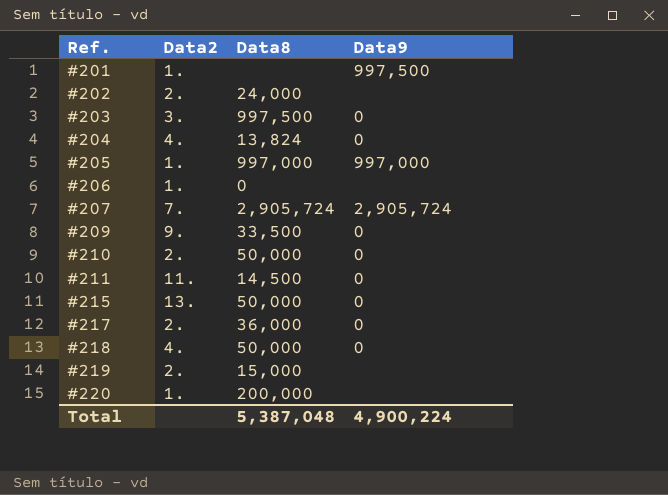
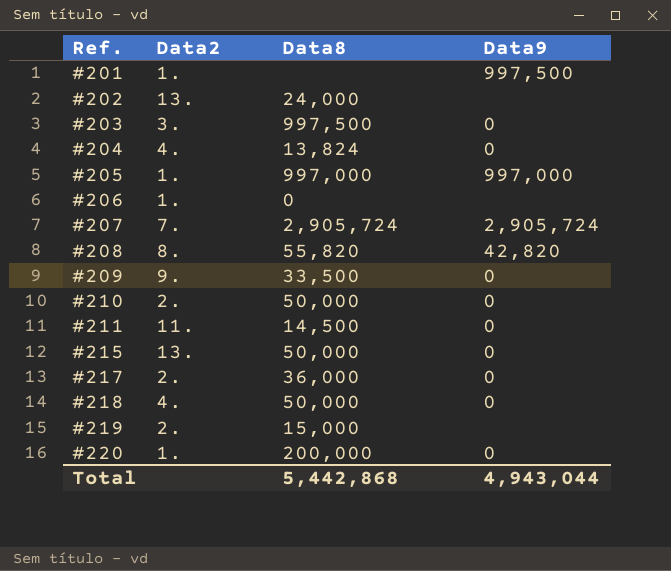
#202 | Data2: 2. -> 13.
row #208: none -> 8. | 55,820 | 42,820
#220 | Data9: none -> 0
Total | Data8: 5,387,048 -> 5,442,868
Total | Data9: 4,900,224 -> 4,943,044

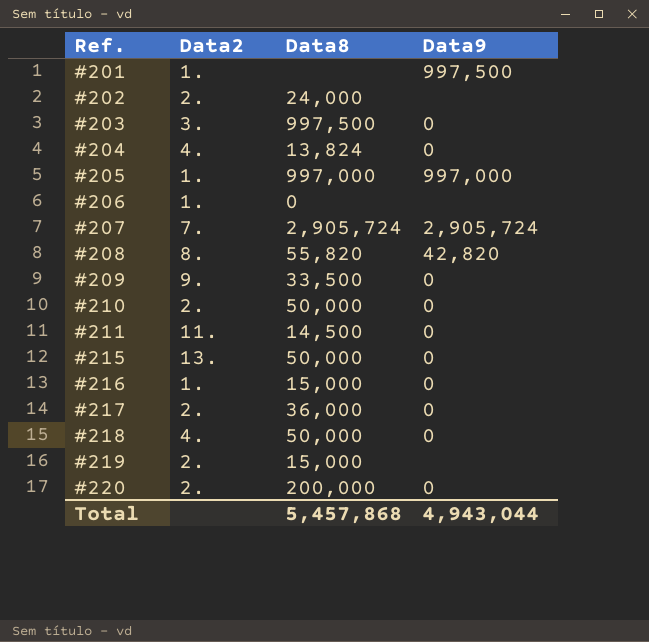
#202 | Data2: 13. -> 2.
row #216: none -> 1. | 15,000 | 0
#220 | Data2: 1. -> 2.
Total | Data8: 5,442,868 -> 5,457,868

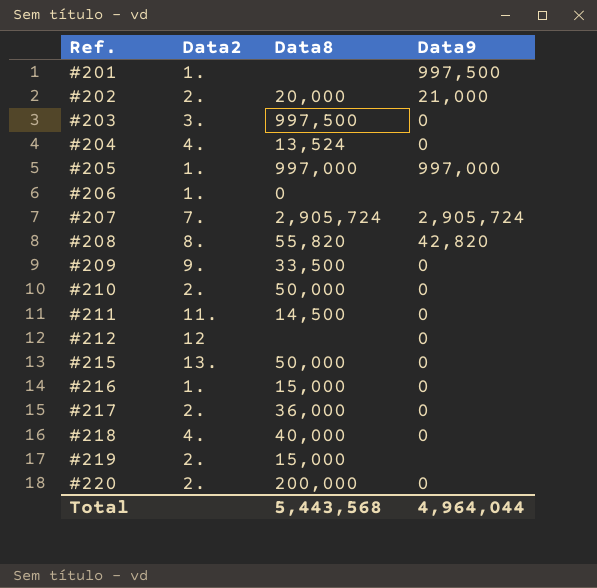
#202 | Data8: 24,000 -> 20,000
#202 | Data9: none -> 21,000
#204 | Data8: 13,824 -> 13,524
row #212: none -> 12 | none | 0
#218 | Data8: 50,000 -> 40,000
Total | Data8: 5,457,868 -> 5,443,568
Total | Data9: 4,943,044 -> 4,964,044

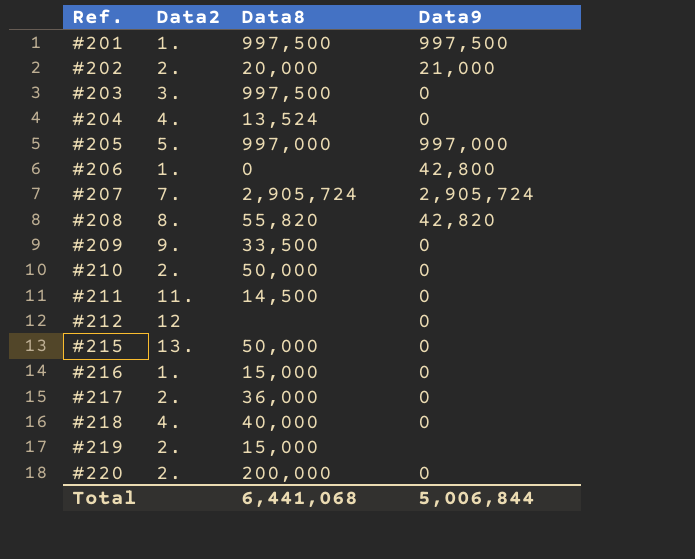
#201 | Data8: none -> 997,500
#205 | Data2: 1. -> 5.
#206 | Data9: none -> 42,800
Total | Data8: 5,443,568 -> 6,441,068
Total | Data9: 4,964,044 -> 5,006,844

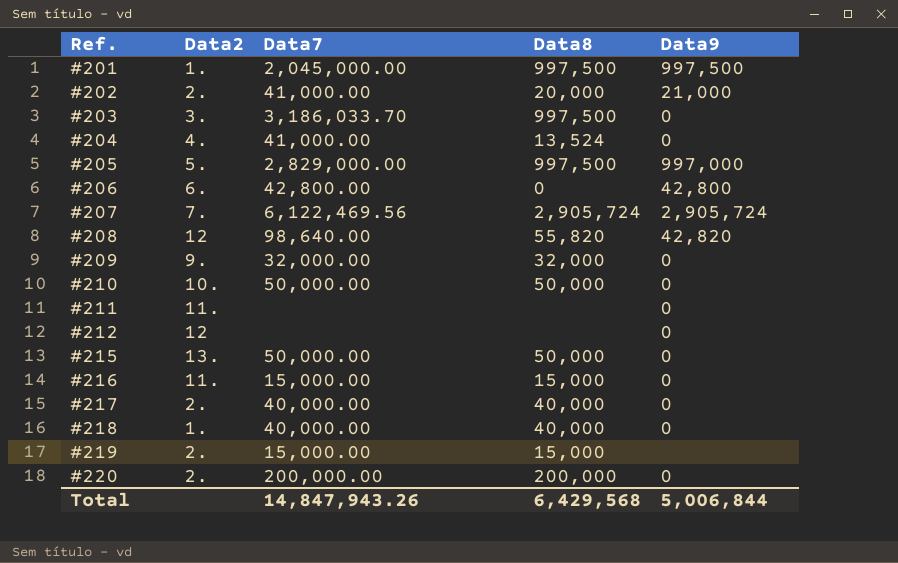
column Data7 | position: none -> 3
#205 | Data8: 997,000 -> 997,500
#206 | Data2: 1. -> 6.
#208 | Data2: 8. -> 12
#209 | Data8: 33,500 -> 32,000
#210 | Data2: 2. -> 10.
#211 | Data8: 14,500 -> none
#216 | Data2: 1. -> 11.
#217 | Data8: 36,000 -> 40,000
#218 | Data2: 4. -> 1.
Total | Data8: 6,441,068 -> 6,429,568

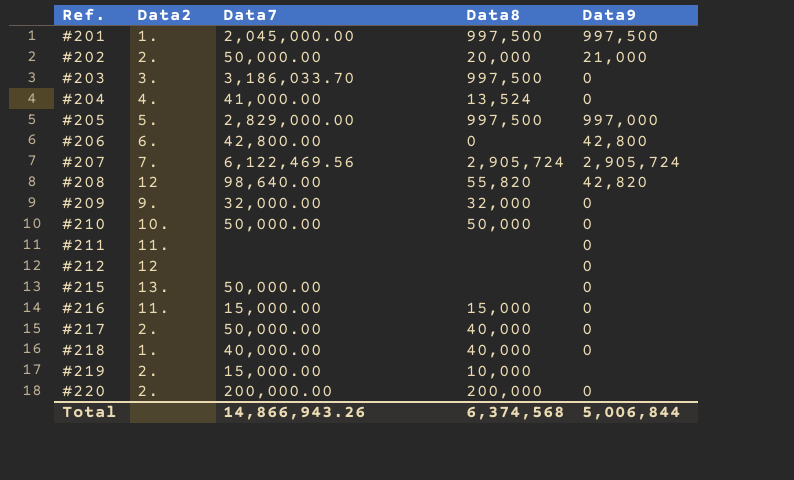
#202 | Data7: 41,000.00 -> 50,000.00
#215 | Data8: 50,000 -> none
#217 | Data7: 40,000.00 -> 50,000.00
#219 | Data8: 15,000 -> 10,000
Total | Data7: 14,847,943.26 -> 14,866,943.26
Total | Data8: 6,429,568 -> 6,374,568

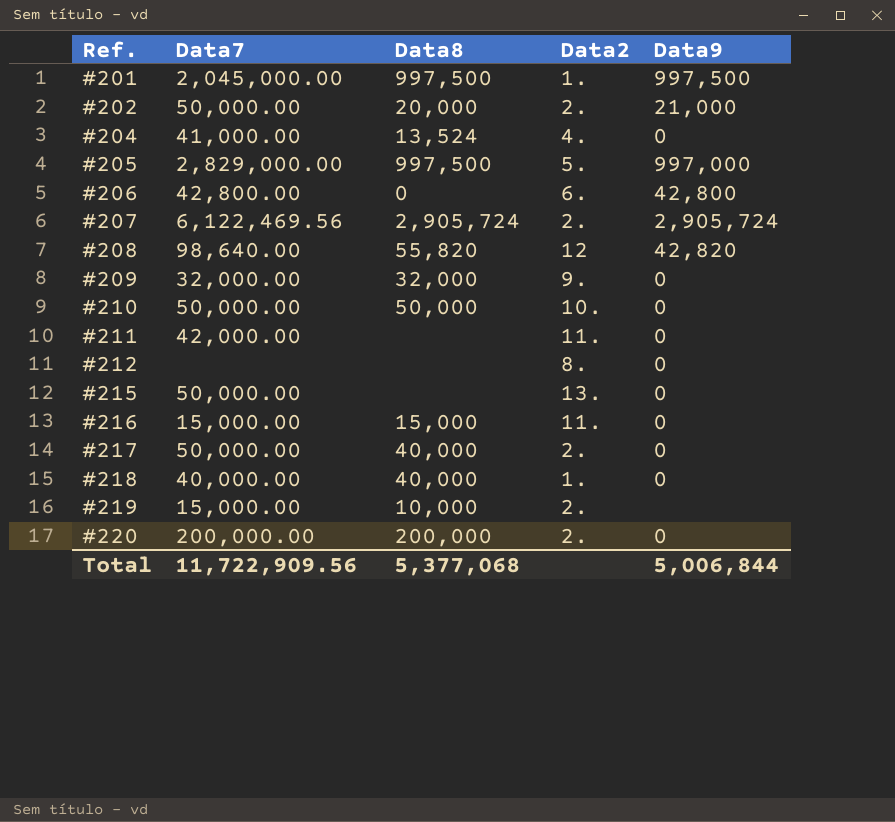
column Data2 | position: 2 -> 4
row #203: 3. | 3,186,033.70 | 997,500 | 0 -> none
#207 | Data2: 7. -> 2.
#211 | Data7: none -> 42,000.00
#212 | Data2: 12 -> 8.
Total | Data7: 14,866,943.26 -> 11,722,909.56
Total | Data8: 6,374,568 -> 5,377,068

